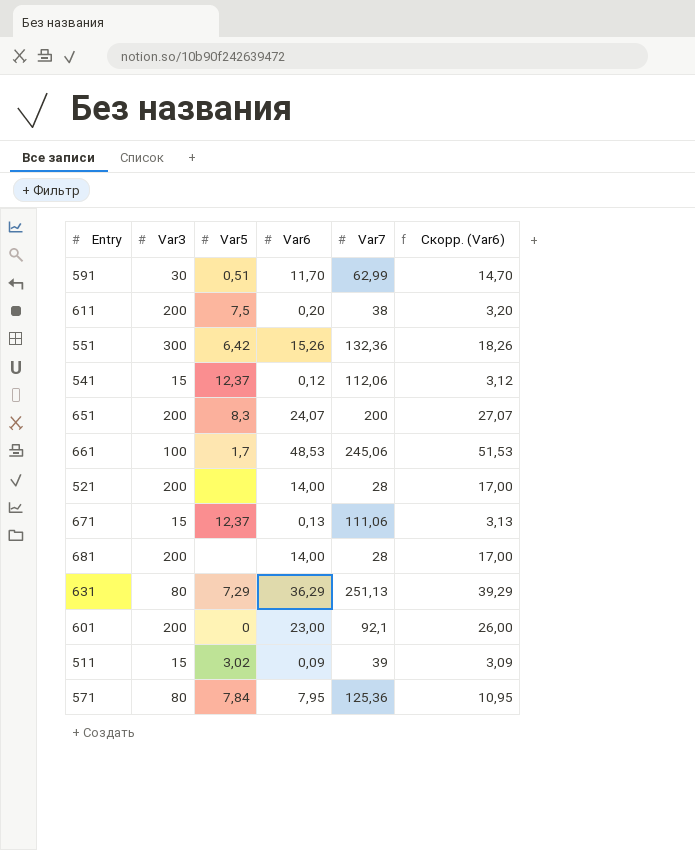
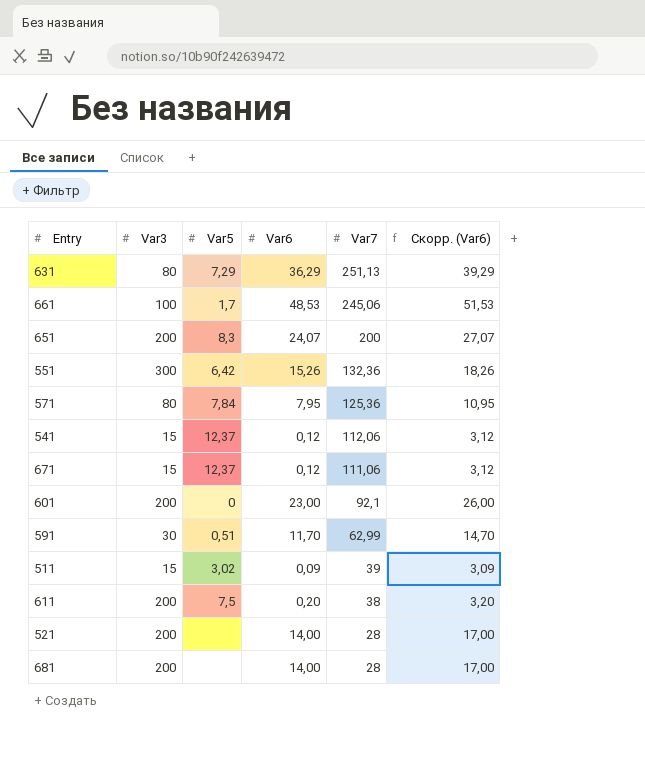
row order: none -> Var7 descending
671 | Var6: 0,13 -> 0,12
671 | Скорр. (Var6): 3,13 -> 3,12

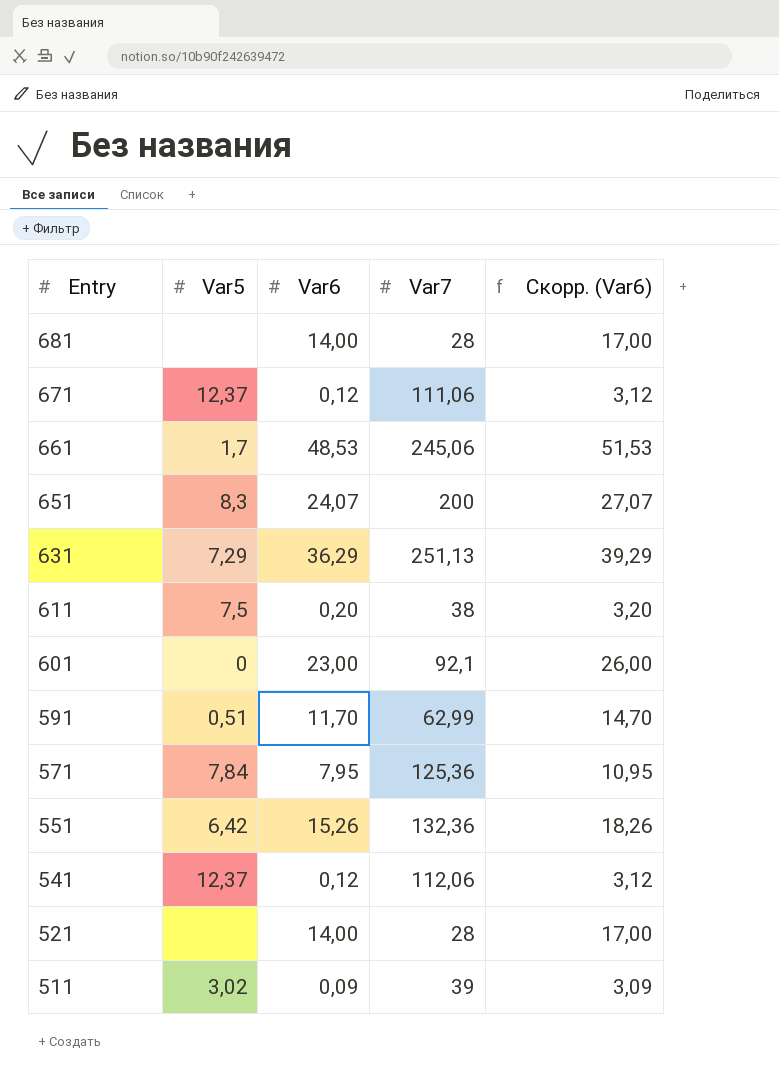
row order: Var7 descending -> Entry descending
column Var3 | position: 2 -> none

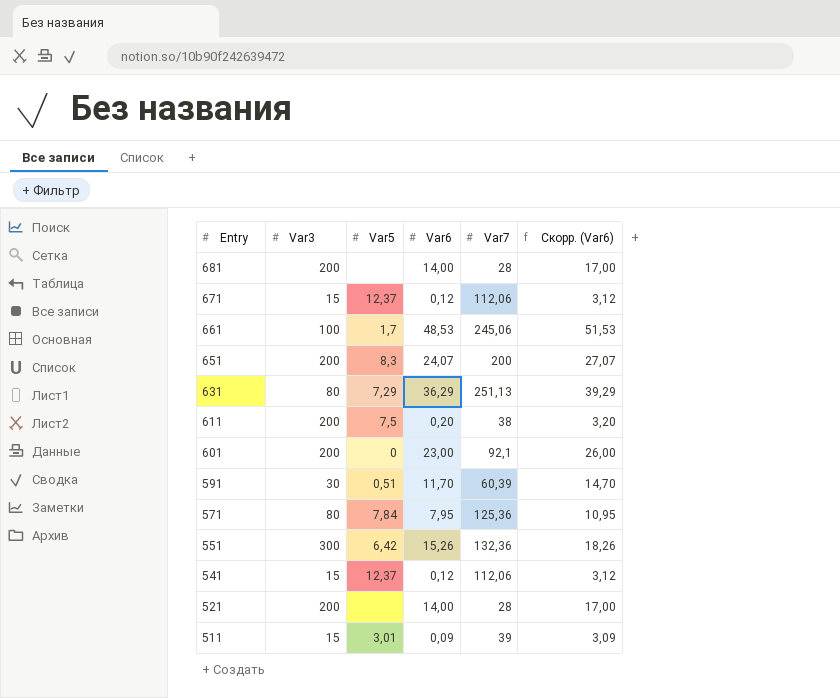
column Var3 | position: none -> 2
671 | Var7: 111,06 -> 112,06
591 | Var7: 62,99 -> 60,39
511 | Var5: 3,02 -> 3,01

